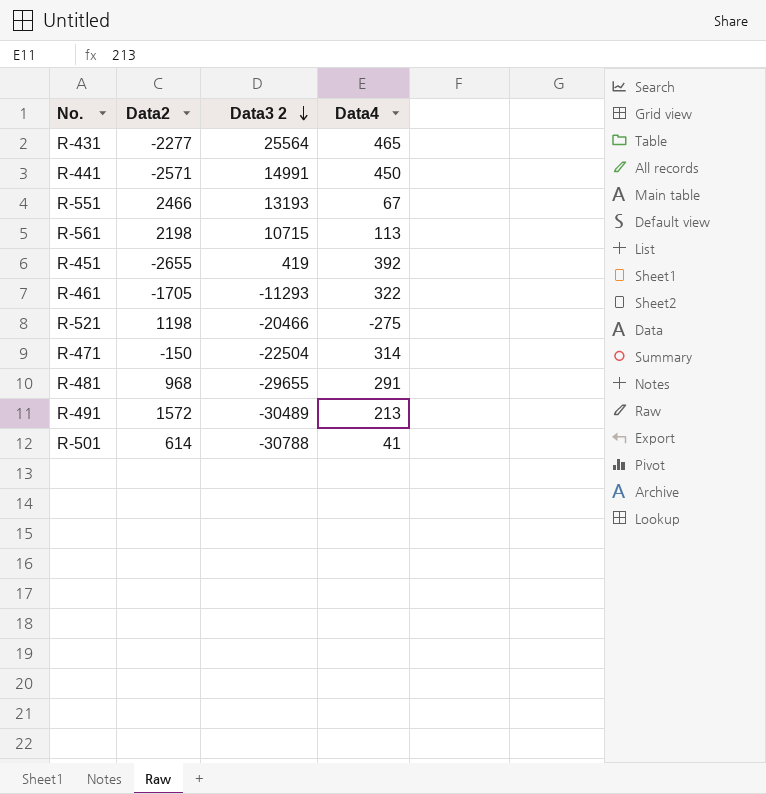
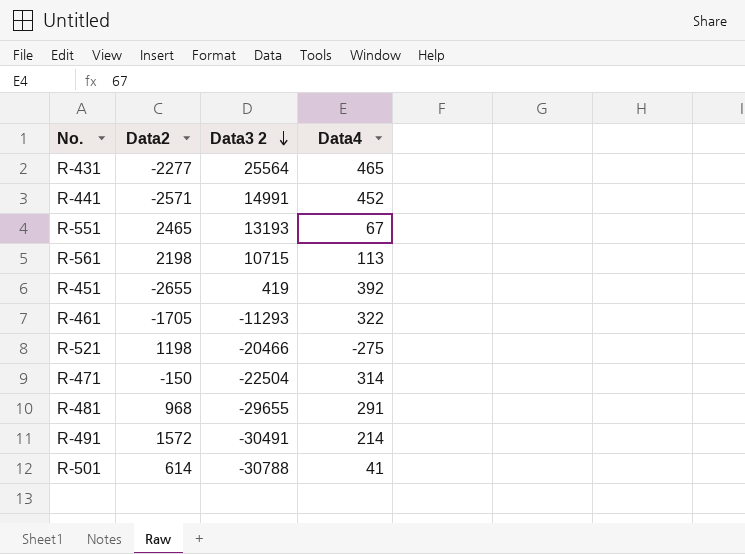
R-441 | Data4: 450 -> 452
R-551 | Data2: 2466 -> 2465
R-491 | Data3 2: -30489 -> -30491
R-491 | Data4: 213 -> 214

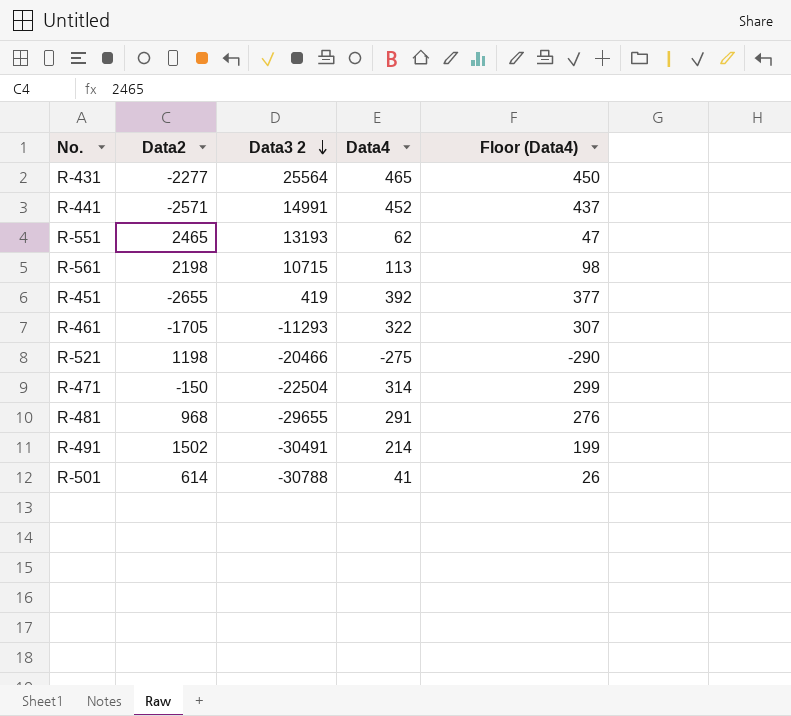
column Floor (Data4) | formula: none -> [Data4] - 15
R-551 | Data4: 67 -> 62
R-491 | Data2: 1572 -> 1502

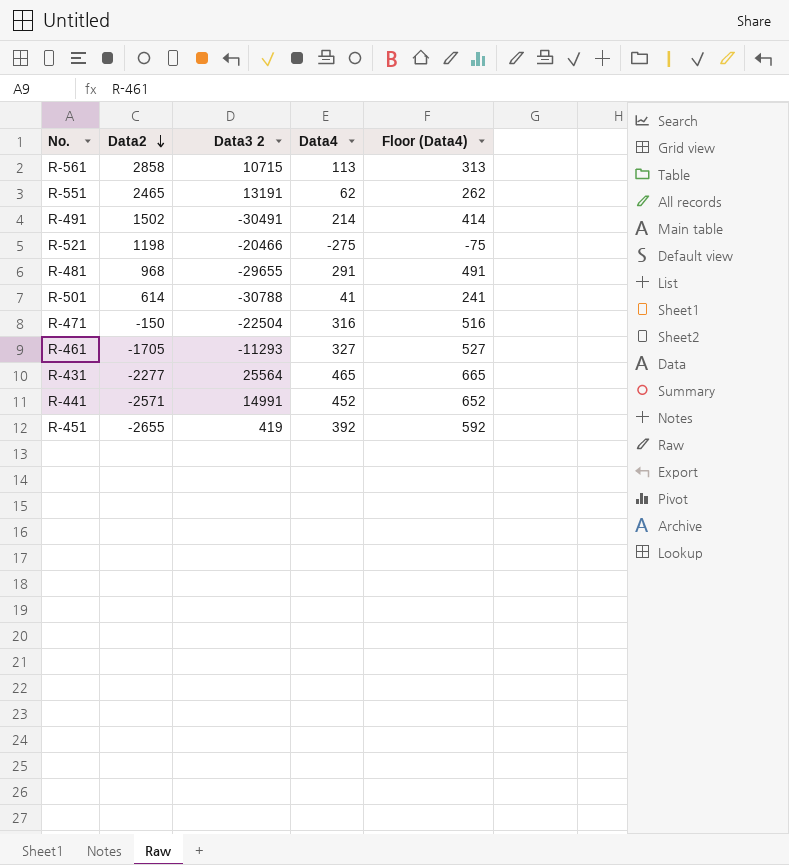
row order: Data3 2 descending -> Data2 descending
column Floor (Data4) | formula: [Data4] - 15 -> [Data4] + 200
R-561 | Data2: 2198 -> 2858
R-551 | Data3 2: 13193 -> 13191
R-471 | Data4: 314 -> 316
R-461 | Data4: 322 -> 327

